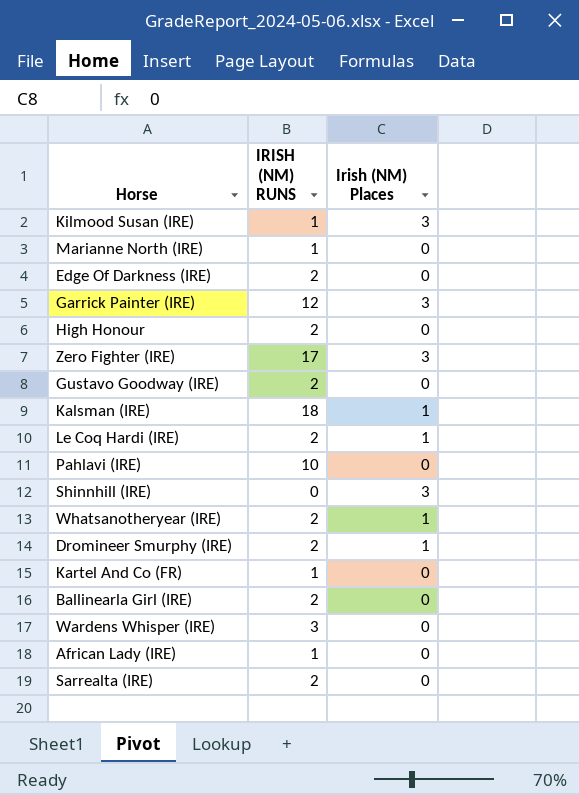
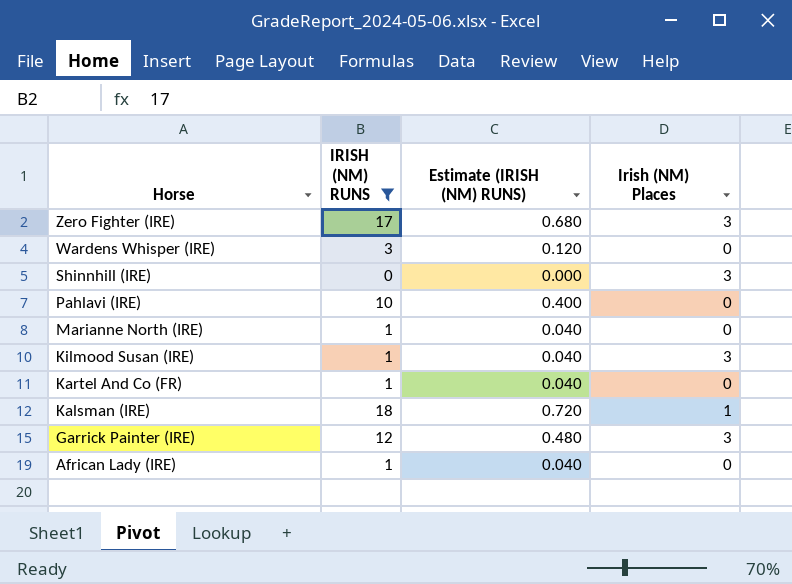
filter: none -> IRISH (NM) RUNS != 2
row order: none -> Horse descending
column Estimate (IRISH (NM) RUNS) | formula: none -> [IRISH (NM) RUNS] * 0.04

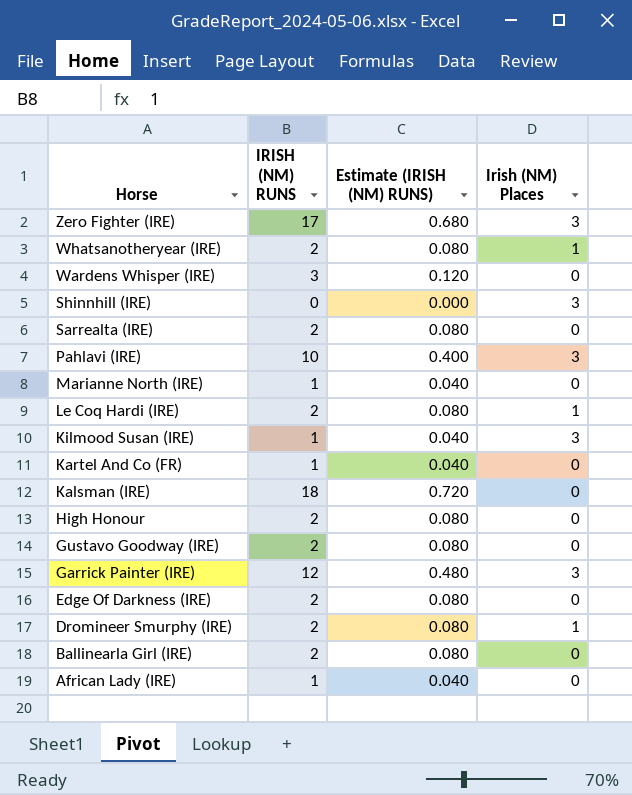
filter: IRISH (NM) RUNS != 2 -> none
Pahlavi (IRE) | Irish (NM) Places: 0 -> 3
Kalsman (IRE) | Irish (NM) Places: 1 -> 0

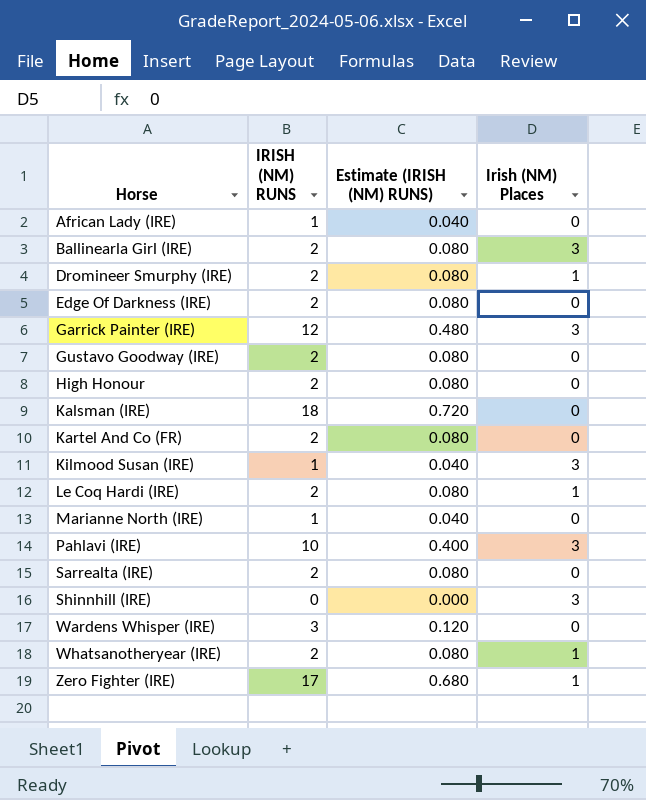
row order: Horse descending -> Horse ascending
Ballinearla Girl (IRE) | Irish (NM) Places: 0 -> 3
Kartel And Co (FR) | IRISH (NM) RUNS: 1 -> 2
Kartel And Co (FR) | Estimate (IRISH (NM) RUNS): 0.040 -> 0.080
Zero Fighter (IRE) | Irish (NM) Places: 3 -> 1

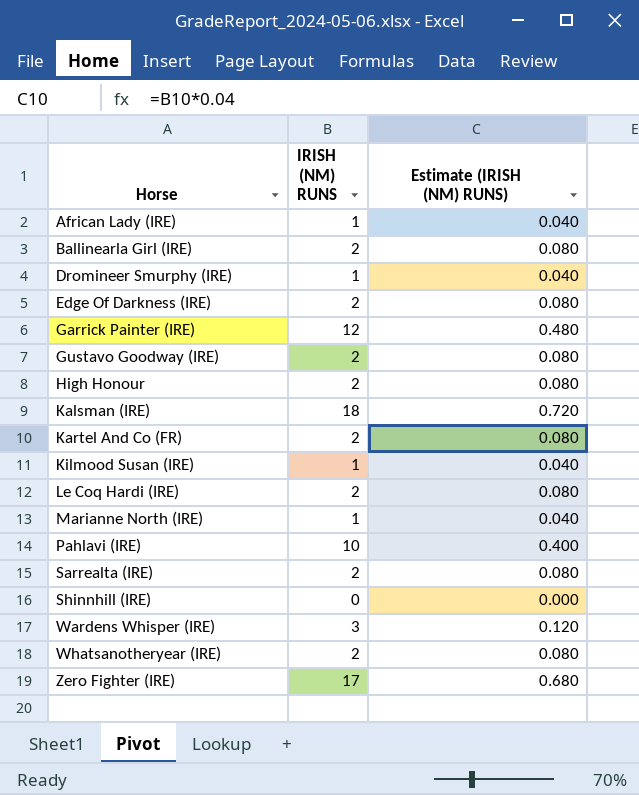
column Irish (NM) Places | position: 4 -> none
Dromineer Smurphy (IRE) | IRISH (NM) RUNS: 2 -> 1
Dromineer Smurphy (IRE) | Estimate (IRISH (NM) RUNS): 0.080 -> 0.040

